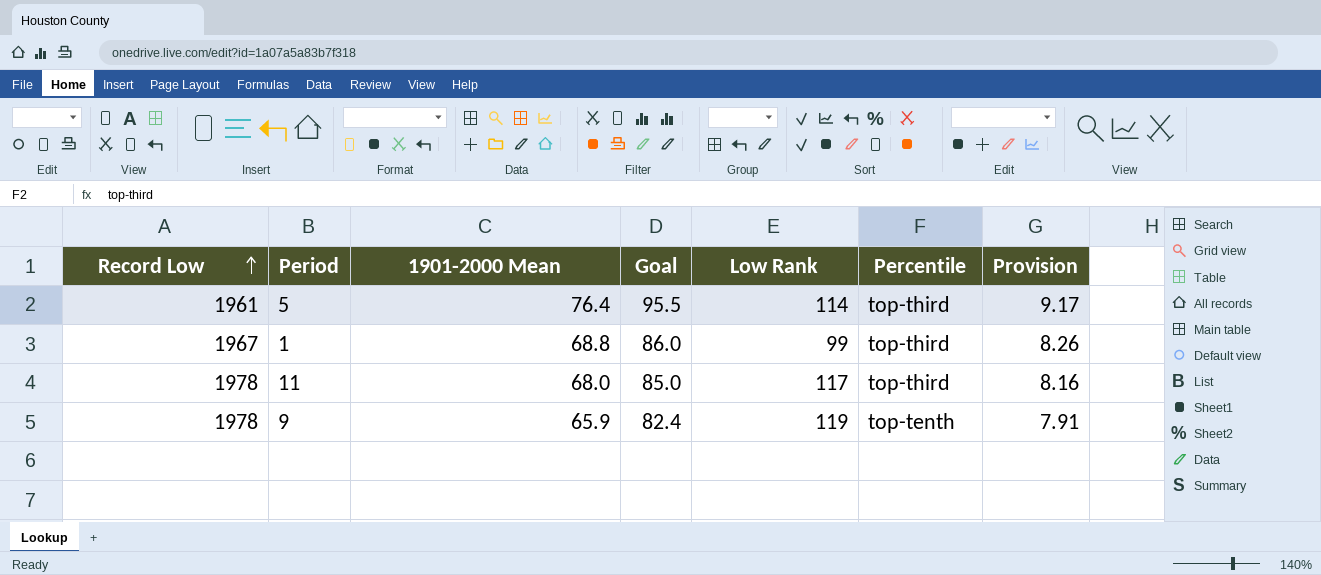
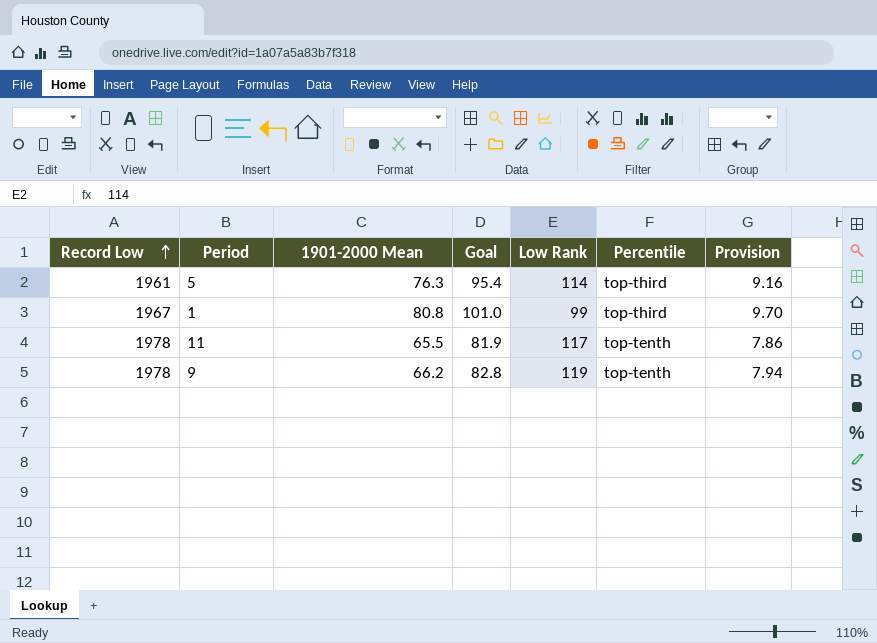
5 | 1901-2000 Mean: 76.4 -> 76.3
5 | Goal: 95.5 -> 95.4
5 | Provision: 9.17 -> 9.16
1 | 1901-2000 Mean: 68.8 -> 80.8
1 | Goal: 86.0 -> 101.0
1 | Provision: 8.26 -> 9.70
11 | 1901-2000 Mean: 68.0 -> 65.5
11 | Goal: 85.0 -> 81.9
11 | Percentile: top-third -> top-tenth
11 | Provision: 8.16 -> 7.86
9 | 1901-2000 Mean: 65.9 -> 66.2
9 | Goal: 82.4 -> 82.8
9 | Provision: 7.91 -> 7.94

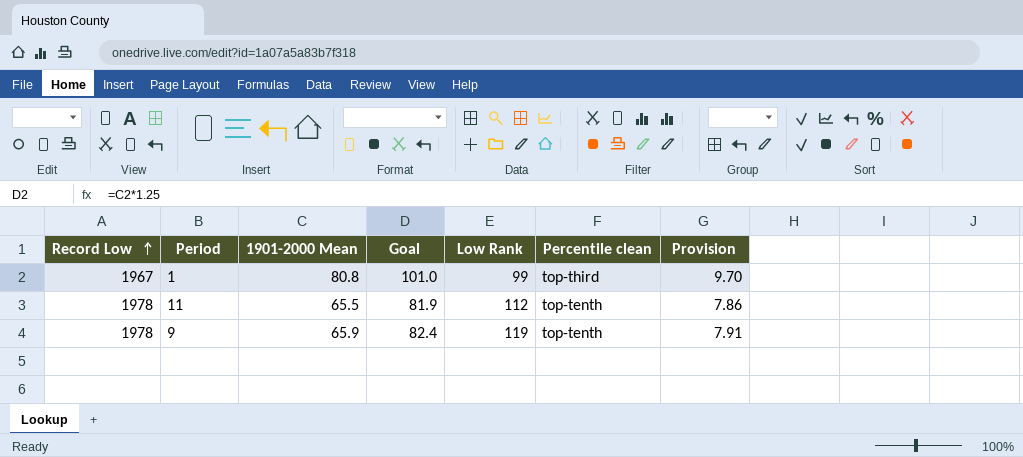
column name: Percentile -> Percentile clean
row 5: 1961 | 76.3 | 95.4 | 114 | top-third | 9.16 -> none
11 | Low Rank: 117 -> 112
9 | 1901-2000 Mean: 66.2 -> 65.9
9 | Goal: 82.8 -> 82.4
9 | Provision: 7.94 -> 7.91

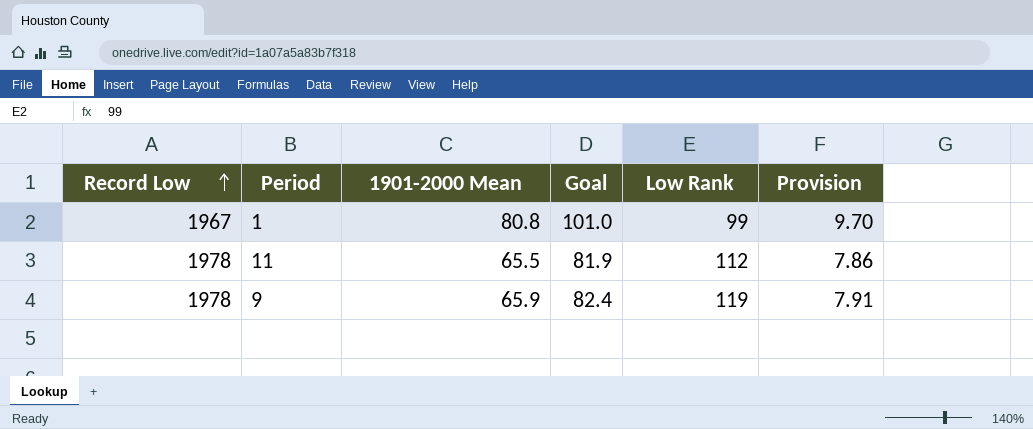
column Percentile clean | position: 6 -> none

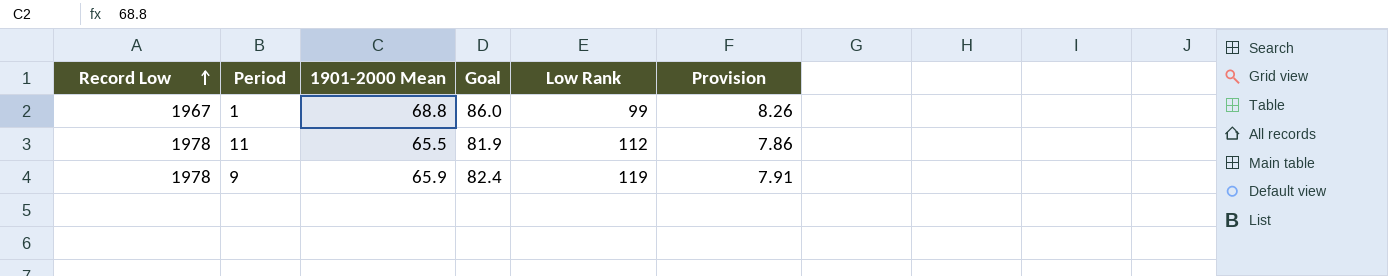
1 | 1901-2000 Mean: 80.8 -> 68.8
1 | Goal: 101.0 -> 86.0
1 | Provision: 9.70 -> 8.26

